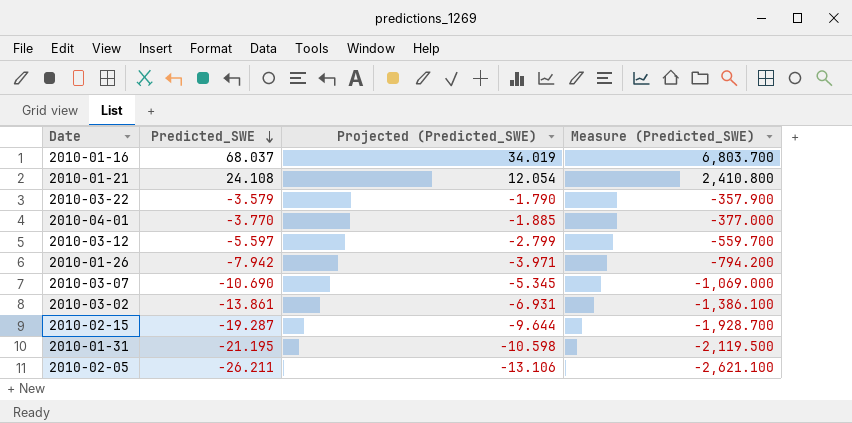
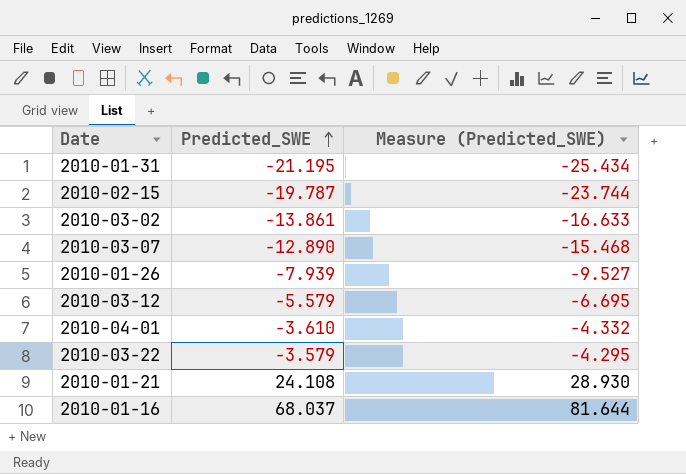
row order: Predicted_SWE descending -> Predicted_SWE ascending
column Projected (Predicted_SWE) | formula: [Predicted_SWE] * 0.5 -> none
column Measure (Predicted_SWE) | formula: [Predicted_SWE] * 100 -> [Predicted_SWE] * 1.2
row 2010-02-05: -26.211 | -13.106 | -2,621.100 -> none
2010-02-15 | Predicted_SWE: -19.287 -> -19.787
2010-03-07 | Predicted_SWE: -10.690 -> -12.890
2010-01-26 | Predicted_SWE: -7.942 -> -7.939
2010-03-12 | Predicted_SWE: -5.597 -> -5.579
2010-04-01 | Predicted_SWE: -3.770 -> -3.610

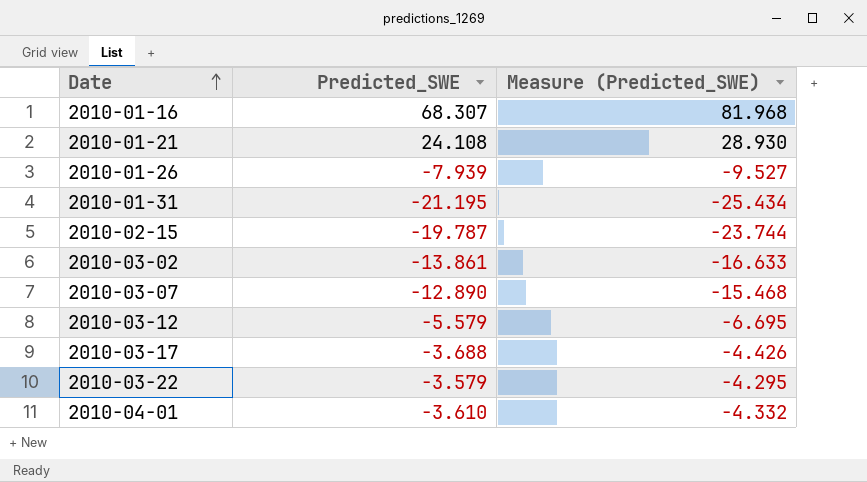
row order: Predicted_SWE ascending -> Date ascending
2010-01-16 | Predicted_SWE: 68.037 -> 68.307
2010-01-16 | Measure (Predicted_SWE): 81.644 -> 81.968
row 2010-03-17: none -> -3.688 | -4.426

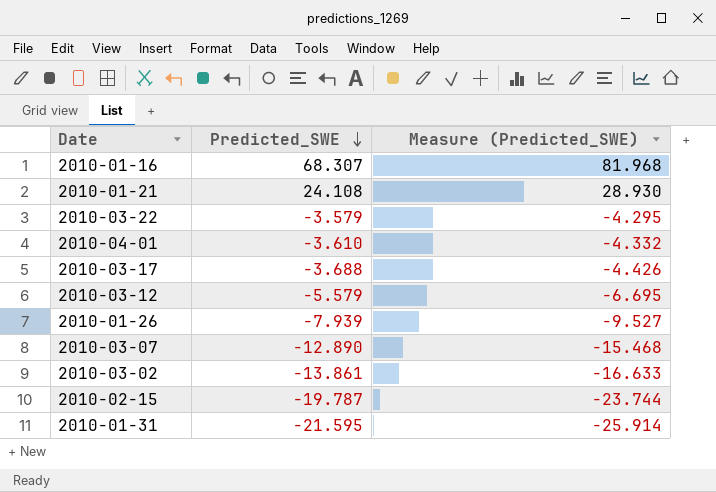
row order: Date ascending -> Predicted_SWE descending
2010-01-31 | Predicted_SWE: -21.195 -> -21.595
2010-01-31 | Measure (Predicted_SWE): -25.434 -> -25.914

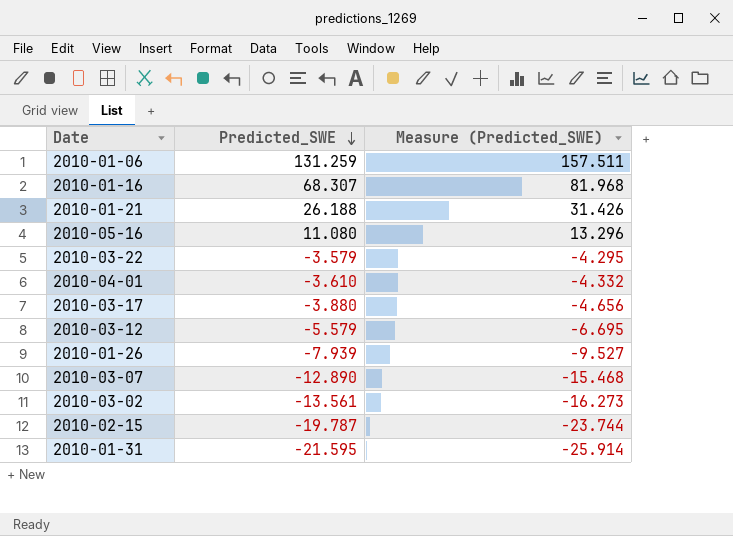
row 2010-01-06: none -> 131.259 | 157.511
2010-01-21 | Predicted_SWE: 24.108 -> 26.188
2010-01-21 | Measure (Predicted_SWE): 28.930 -> 31.426
row 2010-05-16: none -> 11.080 | 13.296
2010-03-17 | Predicted_SWE: -3.688 -> -3.880
2010-03-17 | Measure (Predicted_SWE): -4.426 -> -4.656
2010-03-02 | Predicted_SWE: -13.861 -> -13.561
2010-03-02 | Measure (Predicted_SWE): -16.633 -> -16.273

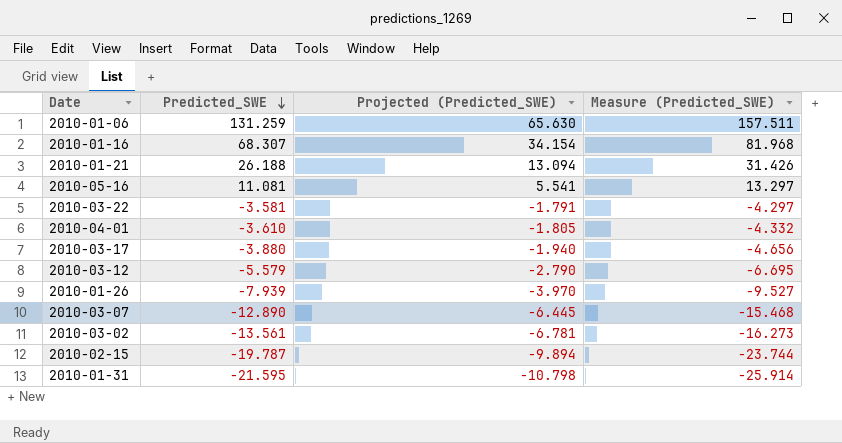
column Projected (Predicted_SWE) | formula: none -> [Predicted_SWE] * 0.5
2010-05-16 | Predicted_SWE: 11.080 -> 11.081
2010-05-16 | Measure (Predicted_SWE): 13.296 -> 13.297
2010-03-22 | Predicted_SWE: -3.579 -> -3.581
2010-03-22 | Measure (Predicted_SWE): -4.295 -> -4.297

